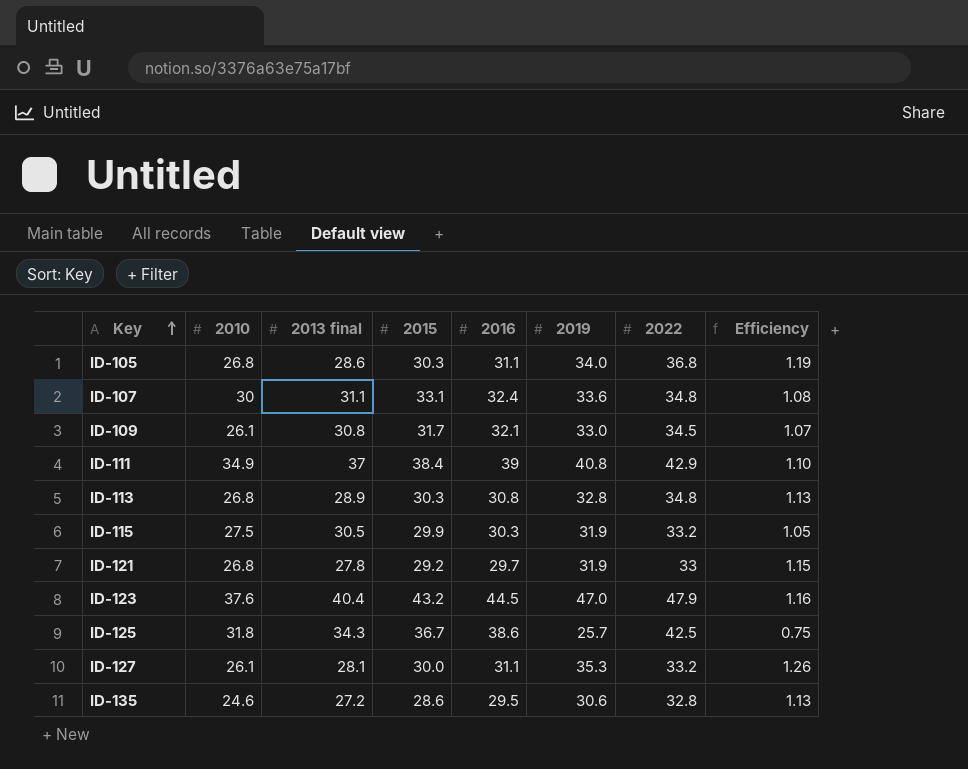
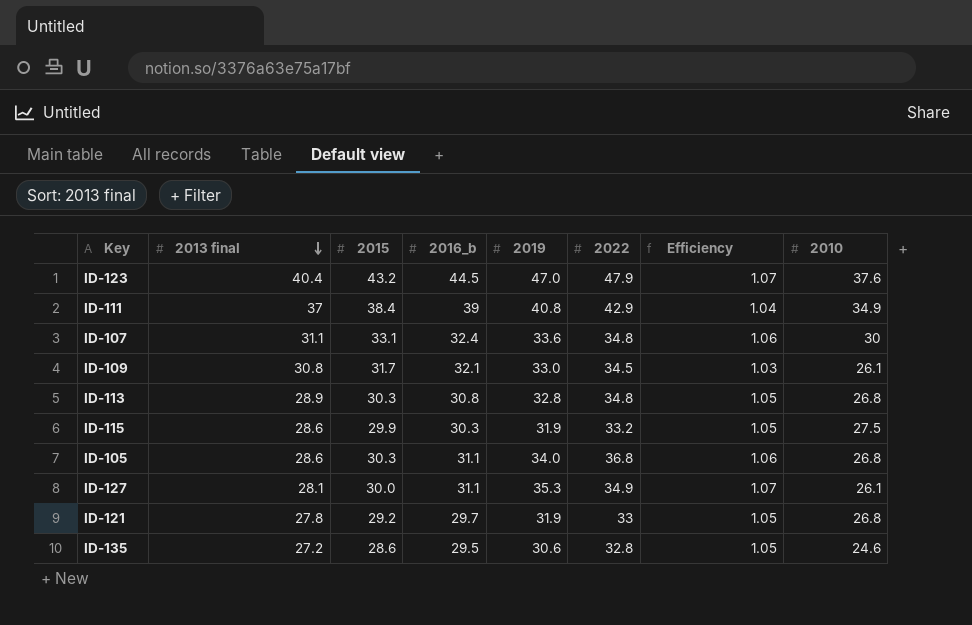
row order: Key ascending -> 2013 final descending
column name: 2016 -> 2016_b
column Efficiency | formula: [2019] / [2013 final] -> [2015] / [2013 final]
column 2010 | position: 2 -> 8
row ID-125: 31.8 | 34.3 | 36.7 | 38.6 | 25.7 | 42.5 | 0.75 -> none
ID-115 | 2013 final: 30.5 -> 28.6
ID-127 | 2022: 33.2 -> 34.9

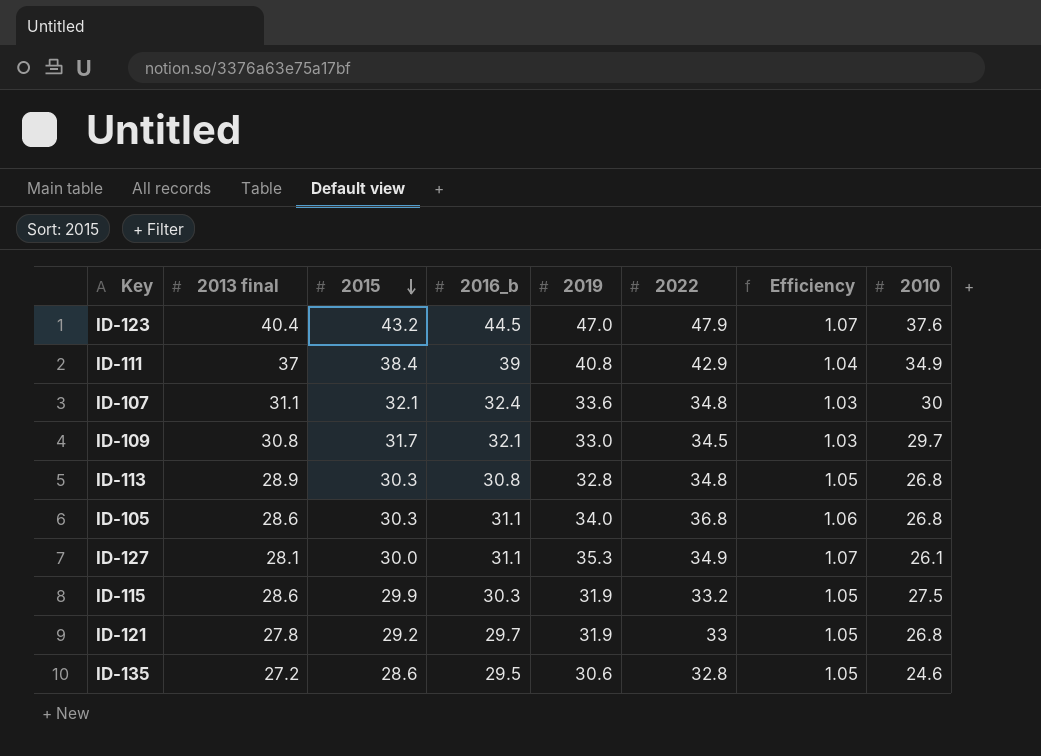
row order: 2013 final descending -> 2015 descending
ID-107 | 2015: 33.1 -> 32.1
ID-107 | Efficiency: 1.06 -> 1.03
ID-109 | 2010: 26.1 -> 29.7

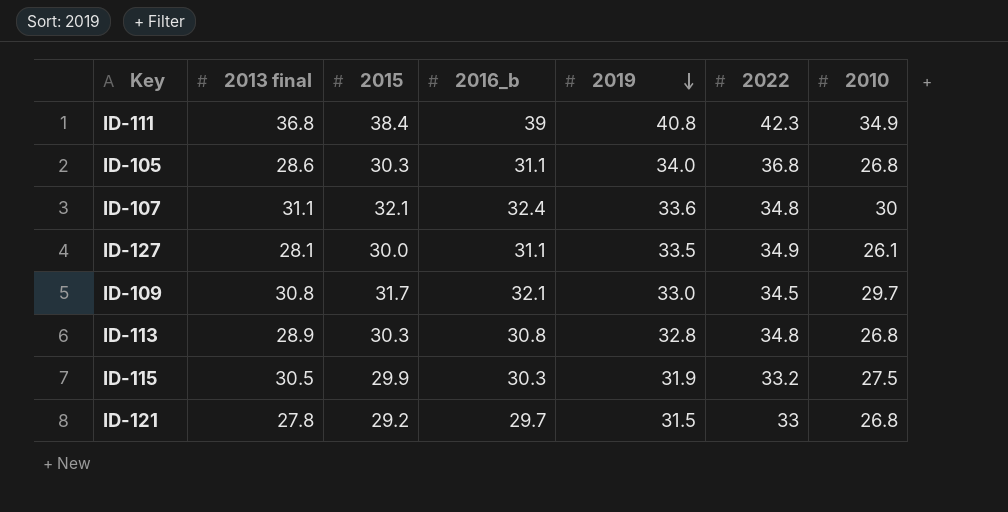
row order: 2015 descending -> 2019 descending
column Efficiency | formula: [2015] / [2013 final] -> none
row ID-123: 40.4 | 43.2 | 44.5 | 47.0 | 47.9 | 1.07 | 37.6 -> none
row ID-135: 27.2 | 28.6 | 29.5 | 30.6 | 32.8 | 1.05 | 24.6 -> none
ID-111 | 2013 final: 37 -> 36.8
ID-111 | 2022: 42.9 -> 42.3
ID-127 | 2019: 35.3 -> 33.5
ID-115 | 2013 final: 28.6 -> 30.5
ID-121 | 2019: 31.9 -> 31.5

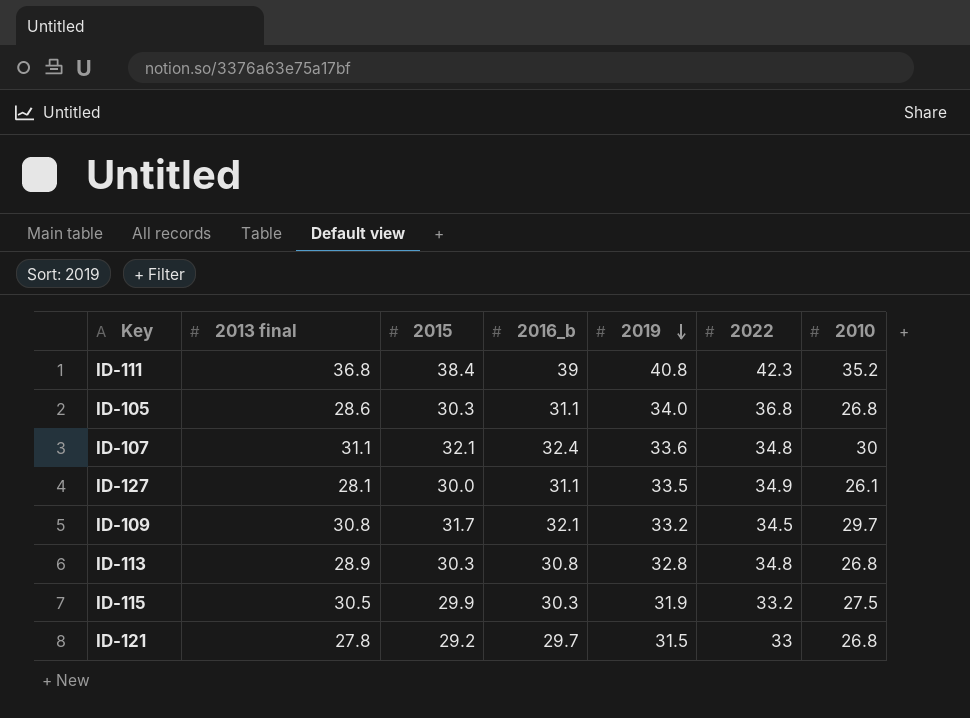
ID-111 | 2010: 34.9 -> 35.2
ID-109 | 2019: 33.0 -> 33.2

